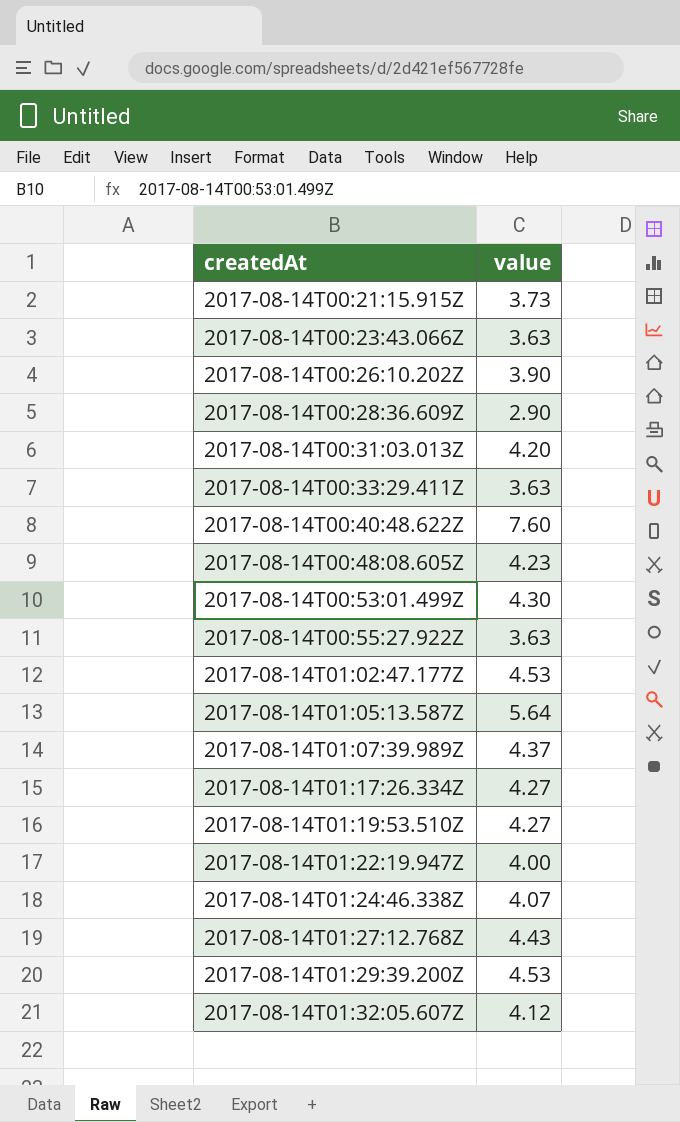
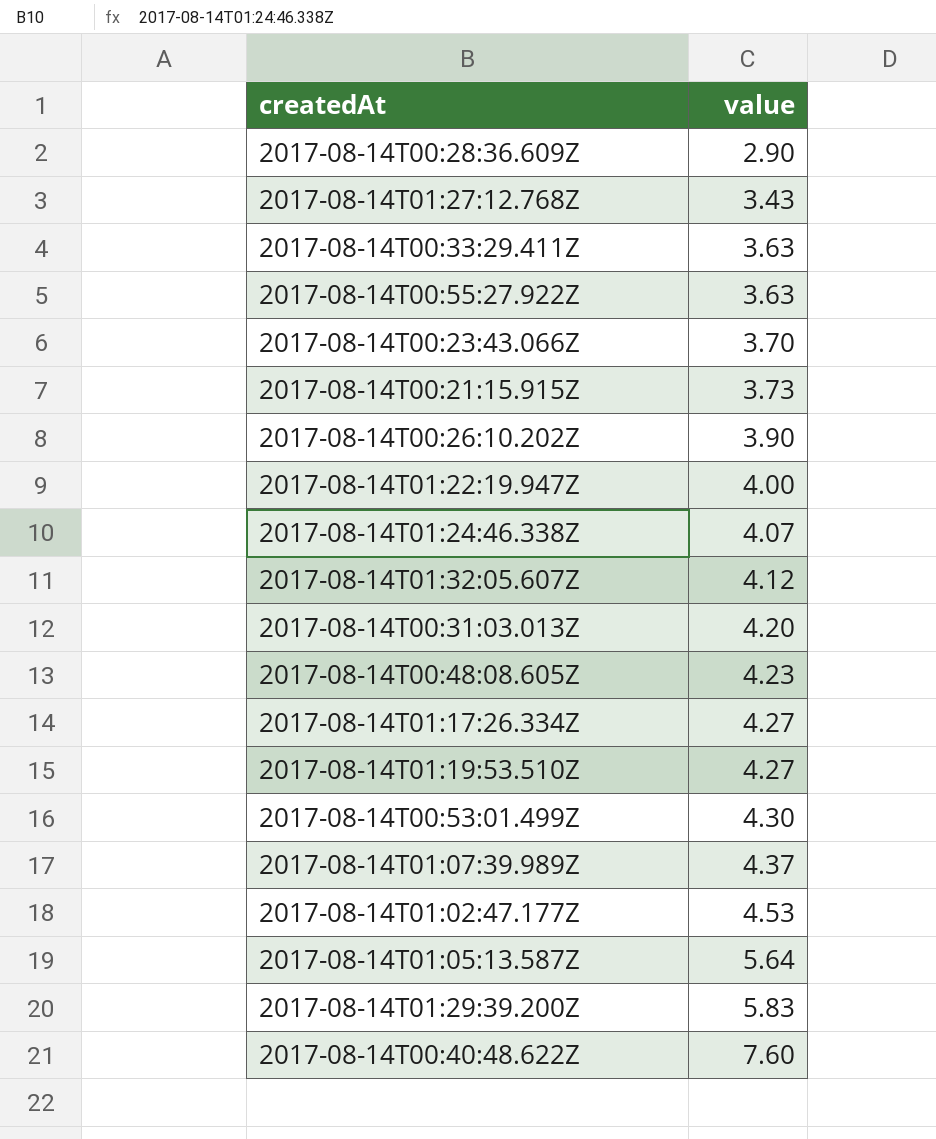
row order: createdAt ascending -> value ascending
2017-08-14T01:27:12.768Z | value: 4.43 -> 3.43
2017-08-14T00:23:43.066Z | value: 3.63 -> 3.70
2017-08-14T01:29:39.200Z | value: 4.53 -> 5.83

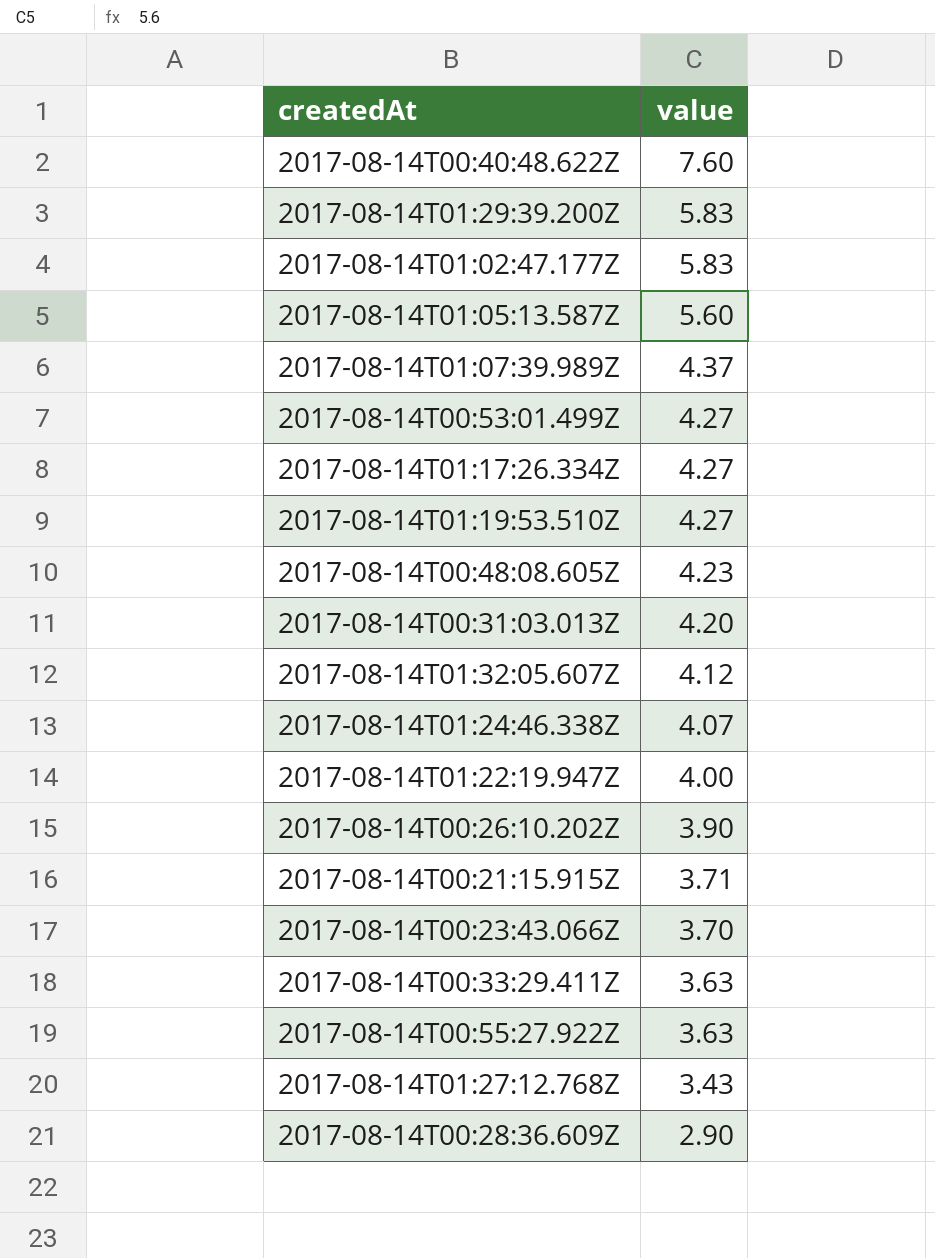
row order: value ascending -> value descending
2017-08-14T01:02:47.177Z | value: 4.53 -> 5.83
2017-08-14T01:05:13.587Z | value: 5.64 -> 5.60
2017-08-14T00:53:01.499Z | value: 4.30 -> 4.27
2017-08-14T00:21:15.915Z | value: 3.73 -> 3.71

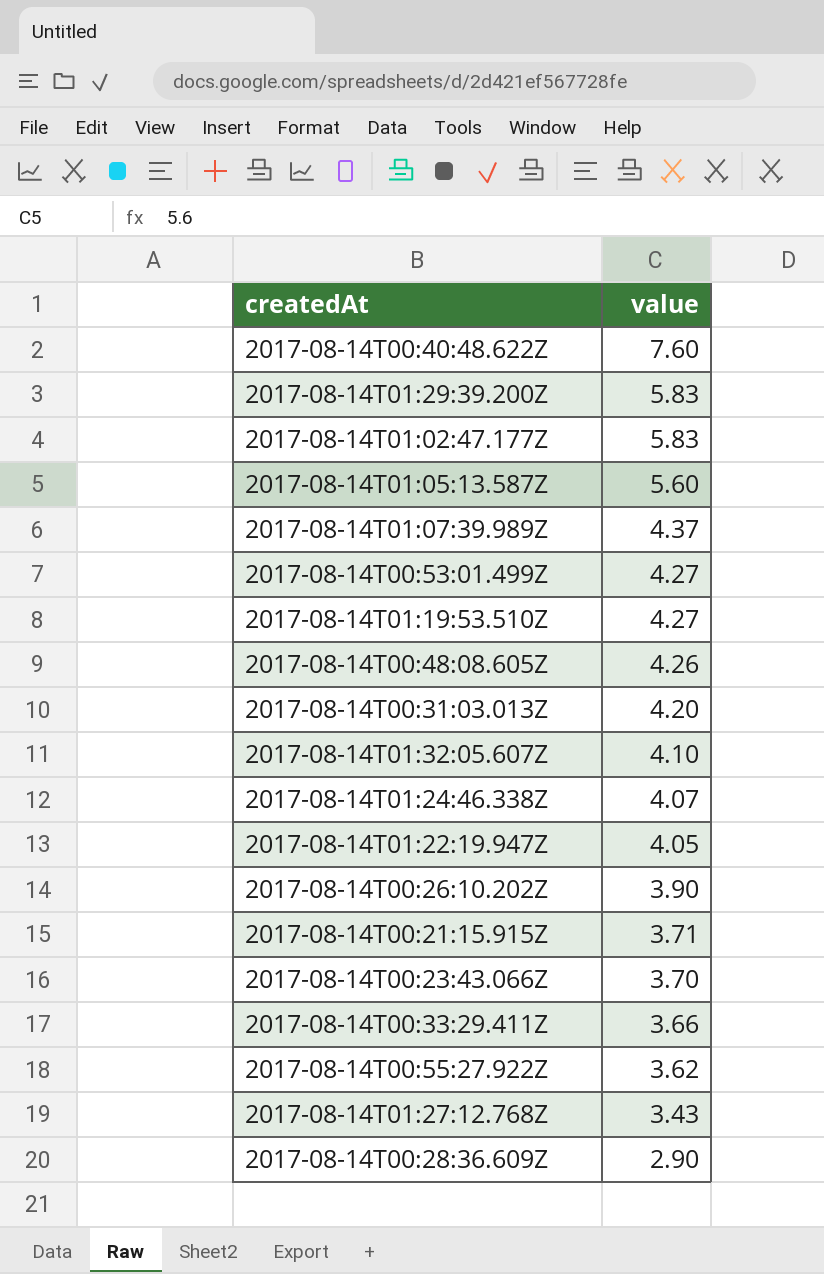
row 2017-08-14T01:17:26.334Z: 4.27 -> none
2017-08-14T00:48:08.605Z | value: 4.23 -> 4.26
2017-08-14T01:32:05.607Z | value: 4.12 -> 4.10
2017-08-14T01:22:19.947Z | value: 4.00 -> 4.05
2017-08-14T00:33:29.411Z | value: 3.63 -> 3.66
2017-08-14T00:55:27.922Z | value: 3.63 -> 3.62

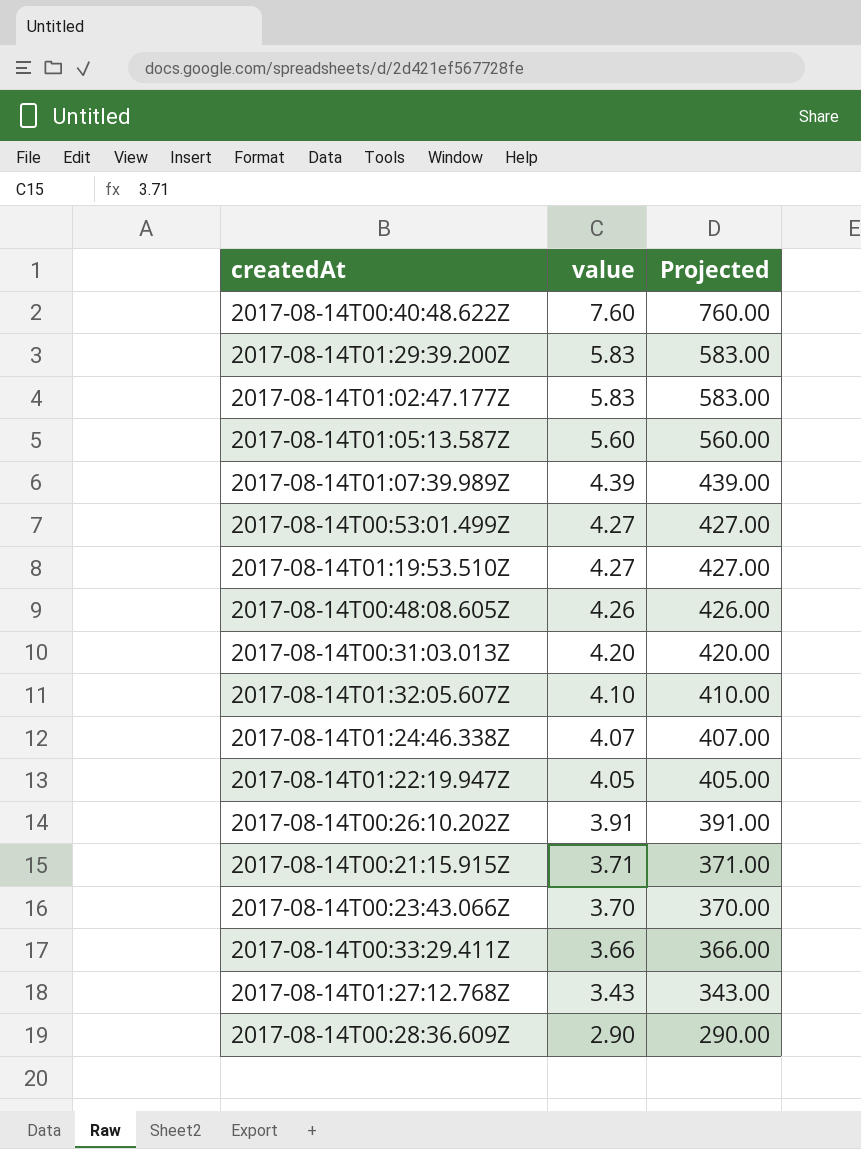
column Projected | formula: none -> [value] * 100
row 2017-08-14T00:55:27.922Z: 3.62 -> none
2017-08-14T01:07:39.989Z | value: 4.37 -> 4.39
2017-08-14T00:26:10.202Z | value: 3.90 -> 3.91

